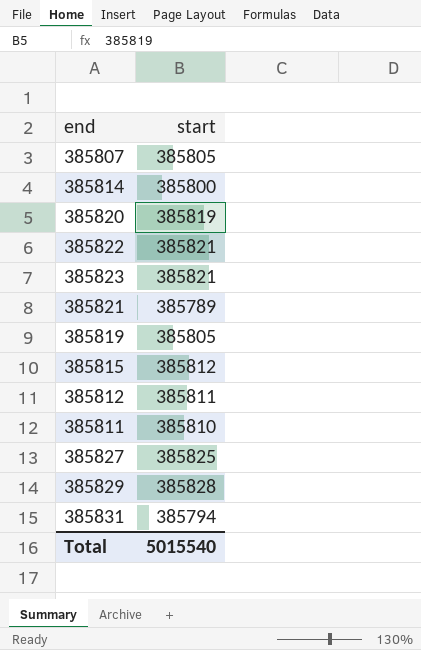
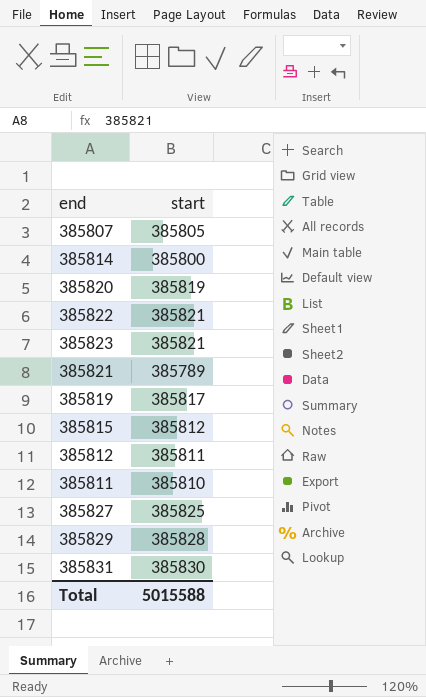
385819 | start: 385805 -> 385817
385831 | start: 385794 -> 385830
Total | start: 5015540 -> 5015588

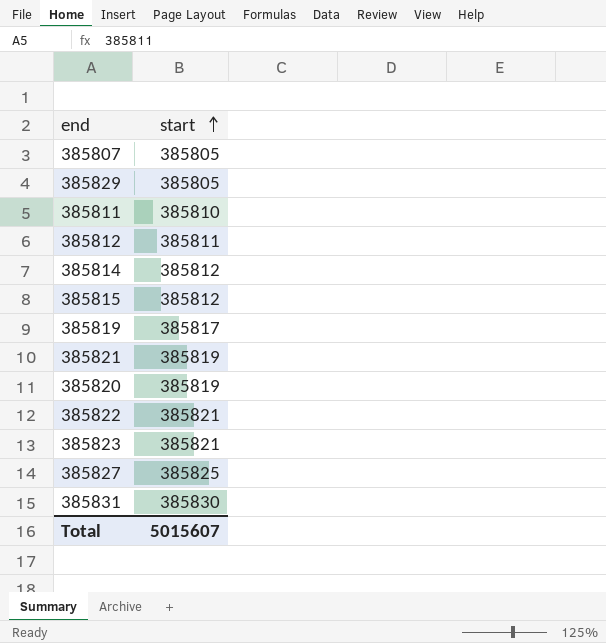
row order: none -> start ascending
385829 | start: 385828 -> 385805
385814 | start: 385800 -> 385812
385821 | start: 385789 -> 385819
Total | start: 5015588 -> 5015607

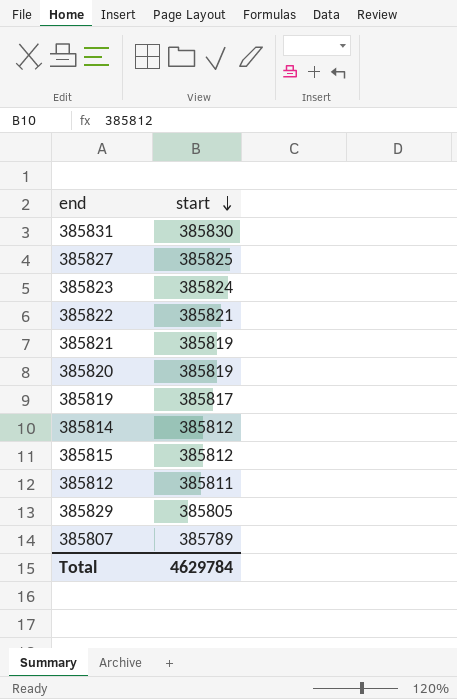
row order: start ascending -> start descending
row 385811: 385810 -> none
385823 | start: 385821 -> 385824
385807 | start: 385805 -> 385789
Total | start: 5015607 -> 4629784

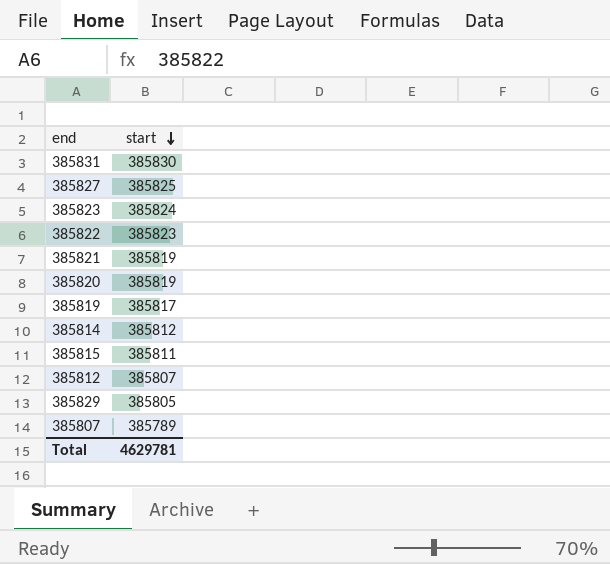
385822 | start: 385821 -> 385823
385815 | start: 385812 -> 385811
385812 | start: 385811 -> 385807
Total | start: 4629784 -> 4629781

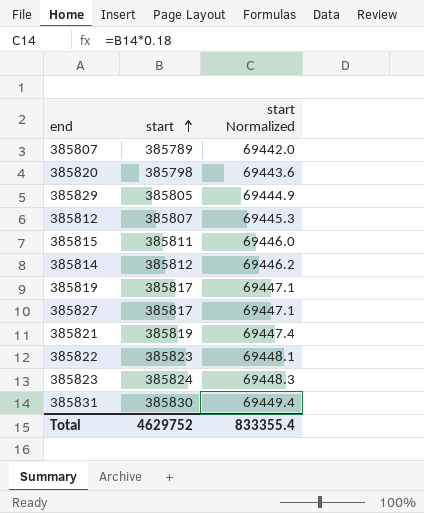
row order: start descending -> start ascending
column start Normalized | formula: none -> [start] * 0.18
385820 | start: 385819 -> 385798
385827 | start: 385825 -> 385817
Total | start: 4629781 -> 4629752

